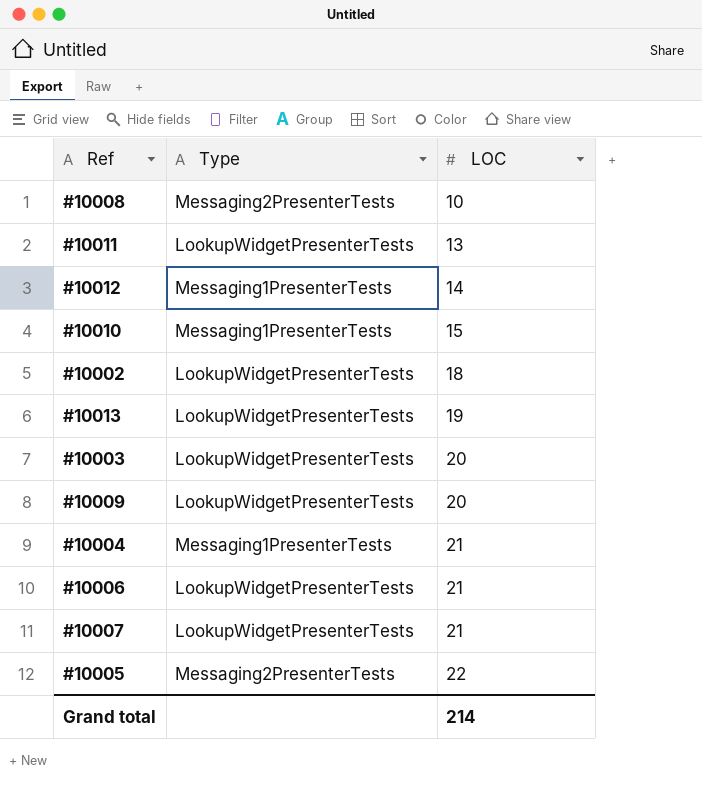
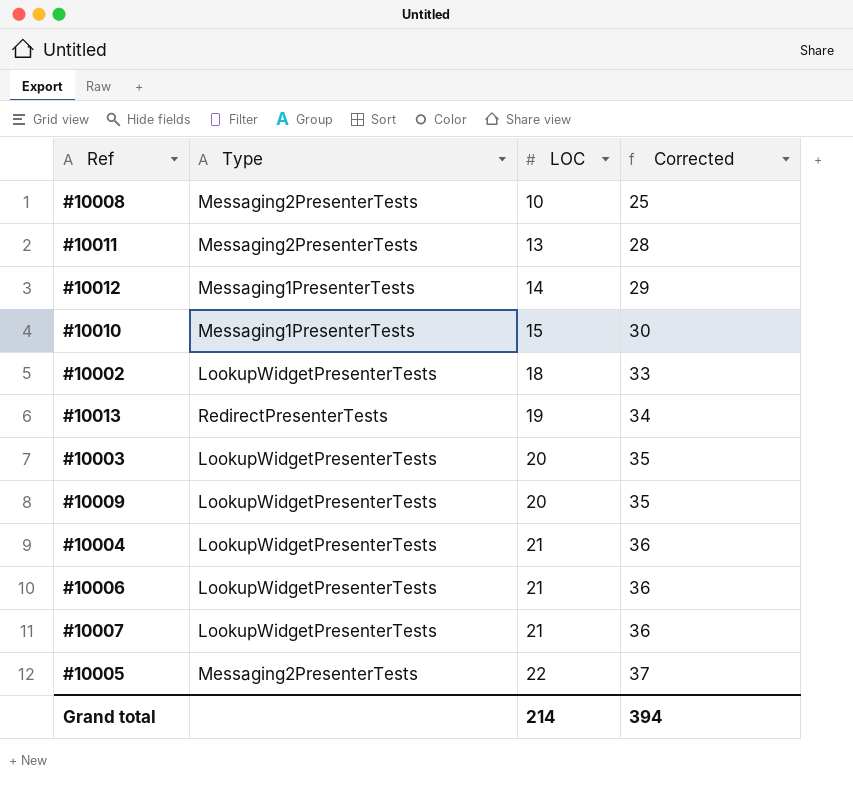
column Corrected | formula: none -> [LOC] + 15
#10011 | Type: LookupWidgetPresenterTests -> Messaging2PresenterTests
#10013 | Type: LookupWidgetPresenterTests -> RedirectPresenterTests
#10004 | Type: Messaging1PresenterTests -> LookupWidgetPresenterTests

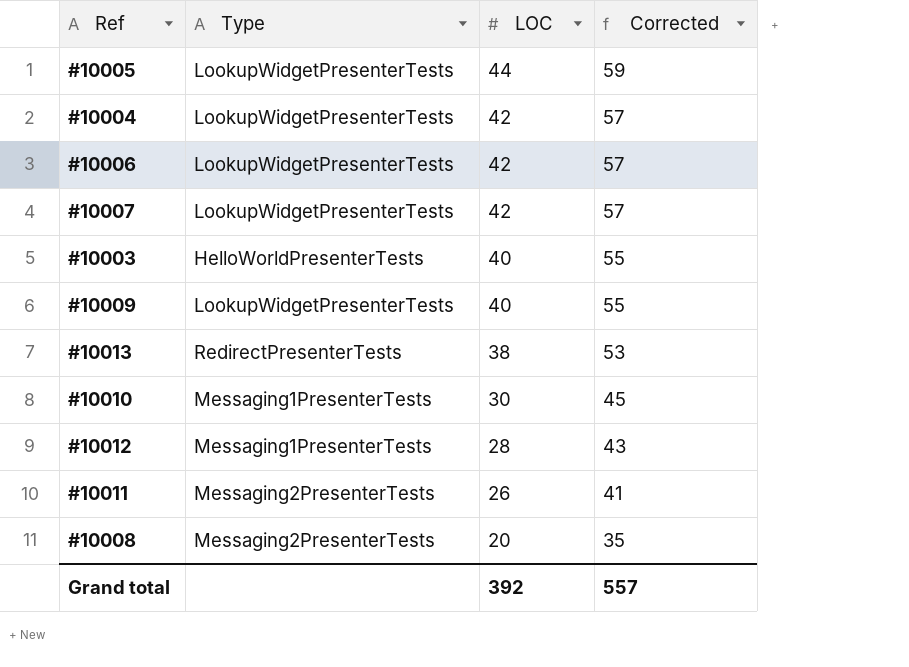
row order: LOC ascending -> LOC descending
row #10002: LookupWidgetPresenterTests | 18 | 33 -> none
#10005 | Type: Messaging2PresenterTests -> LookupWidgetPresenterTests
#10005 | LOC: 22 -> 44
#10005 | Corrected: 37 -> 59
#10004 | LOC: 21 -> 42
#10004 | Corrected: 36 -> 57
#10006 | LOC: 21 -> 42
#10006 | Corrected: 36 -> 57
#10007 | LOC: 21 -> 42
#10007 | Corrected: 36 -> 57
#10003 | Type: LookupWidgetPresenterTests -> HelloWorldPresenterTests
#10003 | LOC: 20 -> 40
#10003 | Corrected: 35 -> 55
#10009 | LOC: 20 -> 40
#10009 | Corrected: 35 -> 55
#10013 | LOC: 19 -> 38
#10013 | Corrected: 34 -> 53
#10010 | LOC: 15 -> 30
#10010 | Corrected: 30 -> 45
#10012 | LOC: 14 -> 28
#10012 | Corrected: 29 -> 43
#10011 | LOC: 13 -> 26
#10011 | Corrected: 28 -> 41
#10008 | LOC: 10 -> 20
#10008 | Corrected: 25 -> 35
Grand total | LOC: 214 -> 392
Grand total | Corrected: 394 -> 557

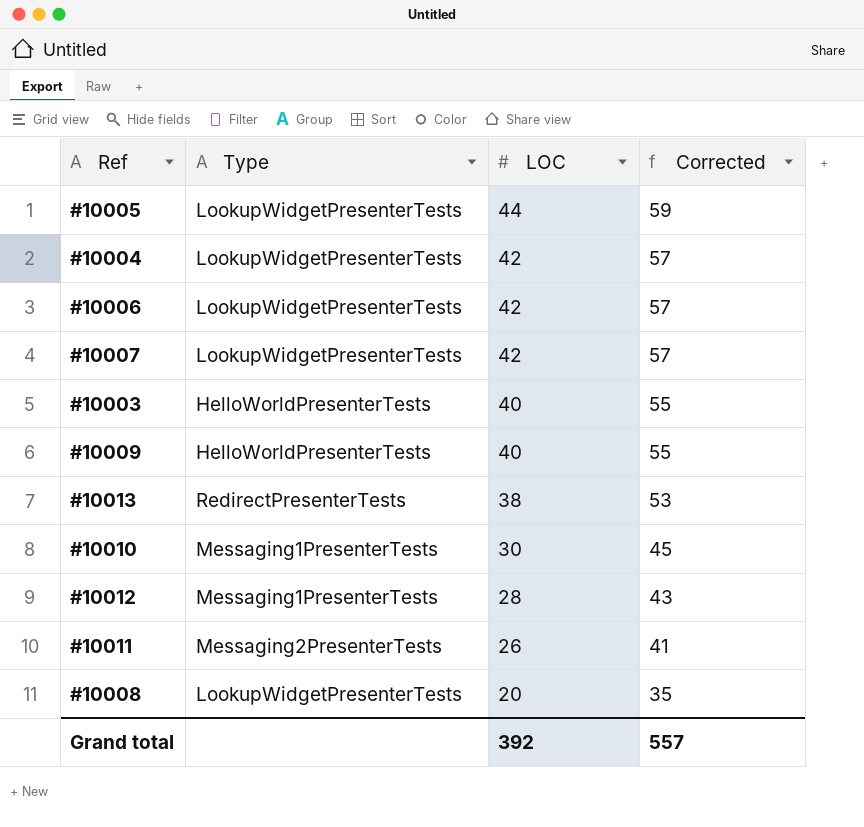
#10009 | Type: LookupWidgetPresenterTests -> HelloWorldPresenterTests
#10008 | Type: Messaging2PresenterTests -> LookupWidgetPresenterTests

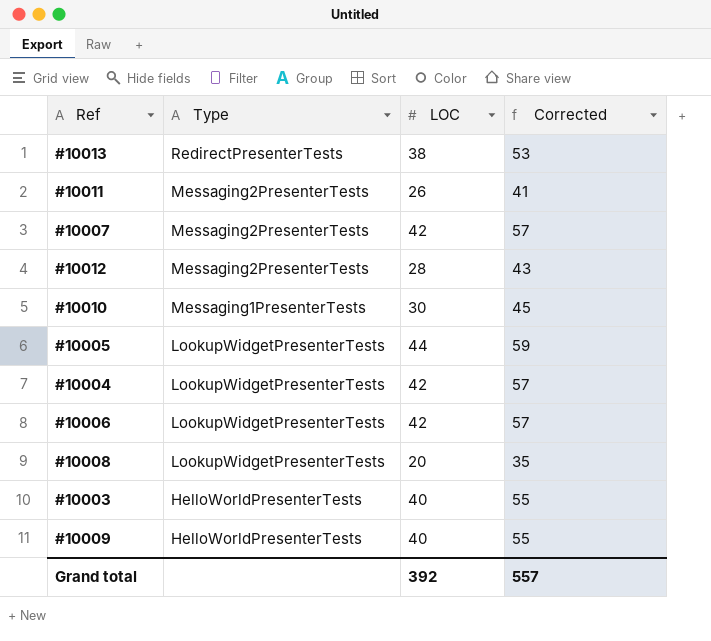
row order: LOC descending -> Type descending
#10007 | Type: LookupWidgetPresenterTests -> Messaging2PresenterTests
#10012 | Type: Messaging1PresenterTests -> Messaging2PresenterTests

